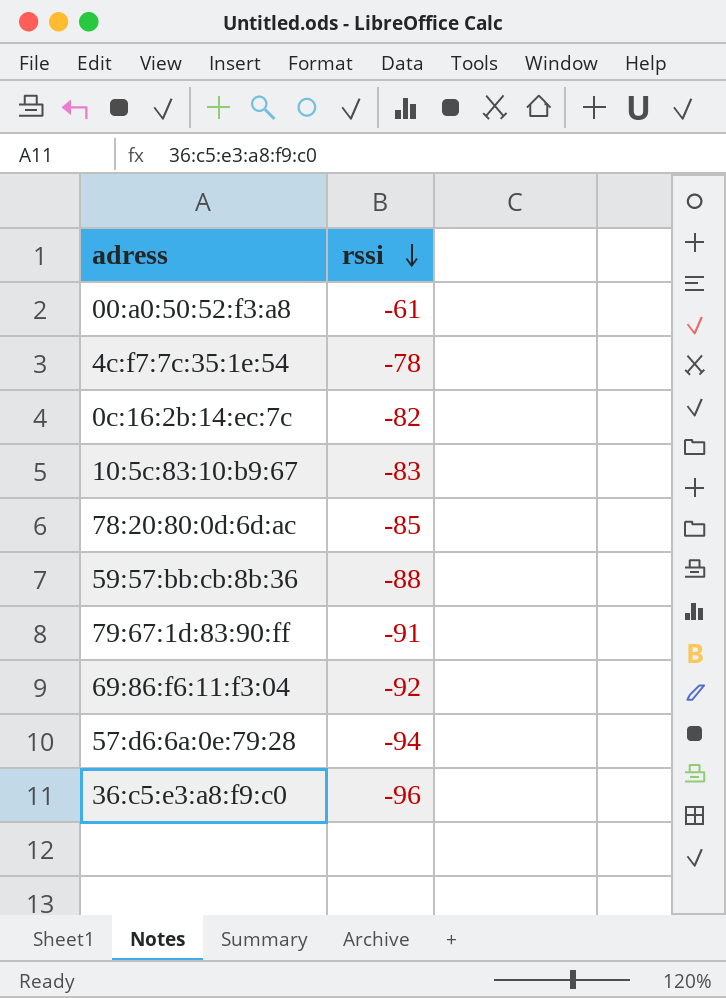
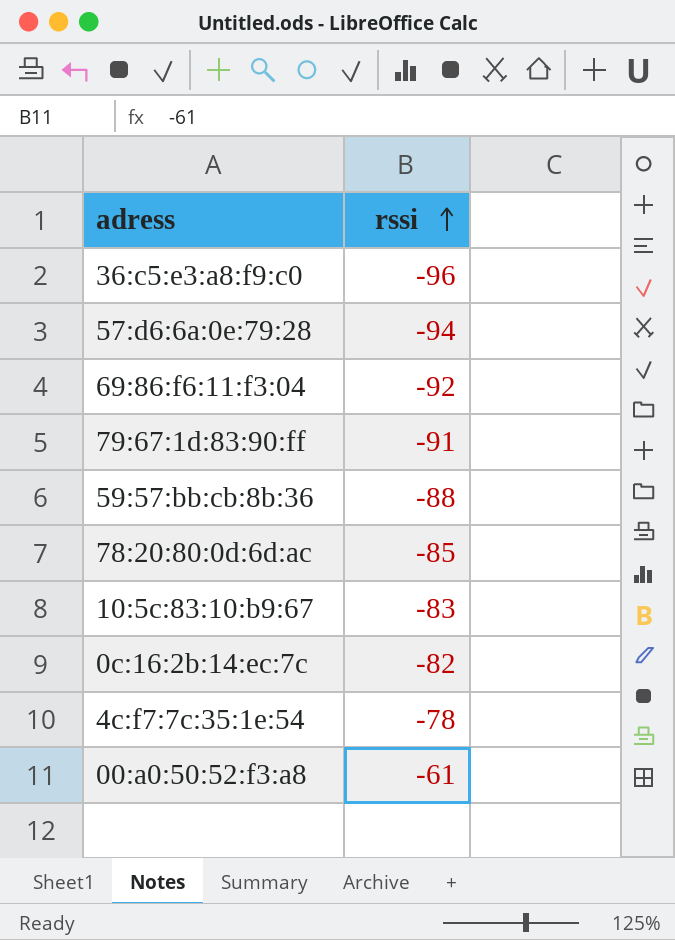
row order: rssi descending -> rssi ascending

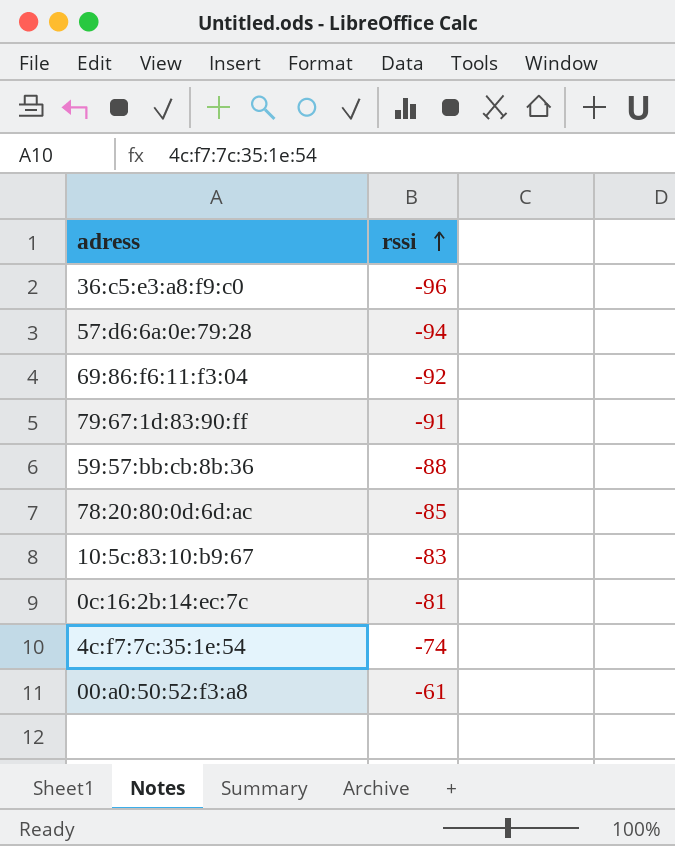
0c:16:2b:14:ec:7c | rssi: -82 -> -81
4c:f7:7c:35:1e:54 | rssi: -78 -> -74

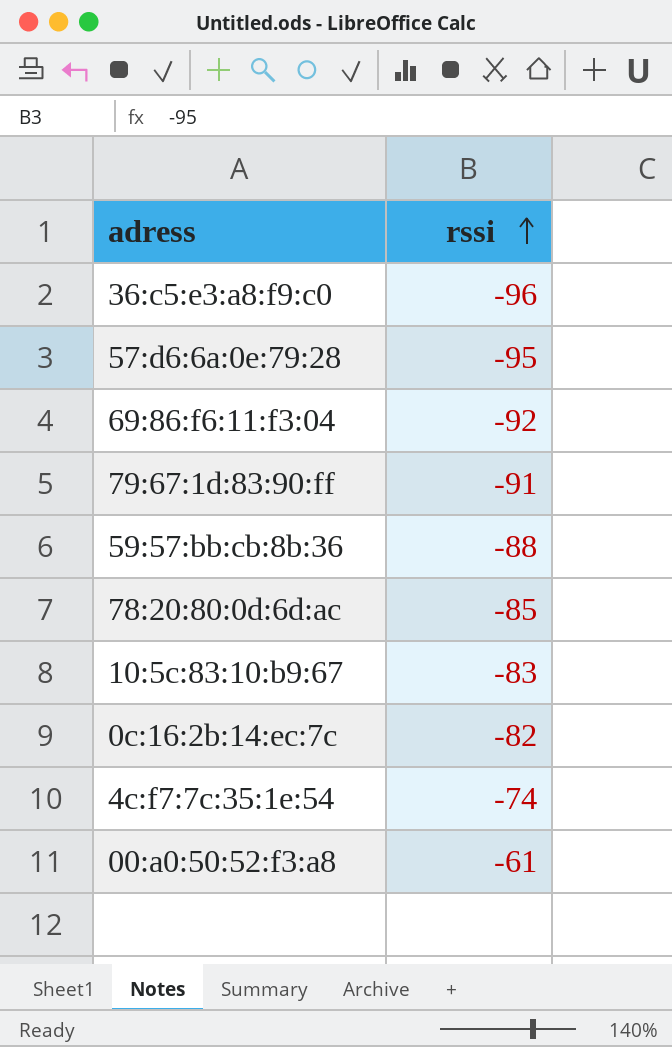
57:d6:6a:0e:79:28 | rssi: -94 -> -95
0c:16:2b:14:ec:7c | rssi: -81 -> -82

